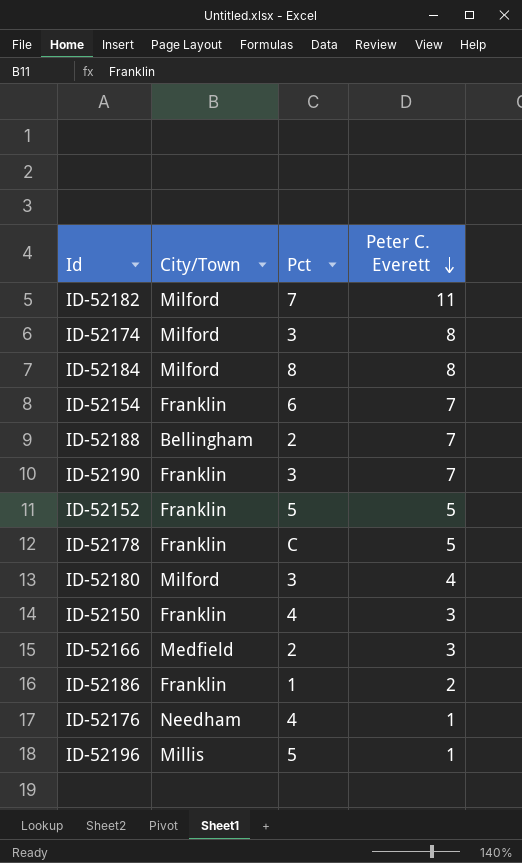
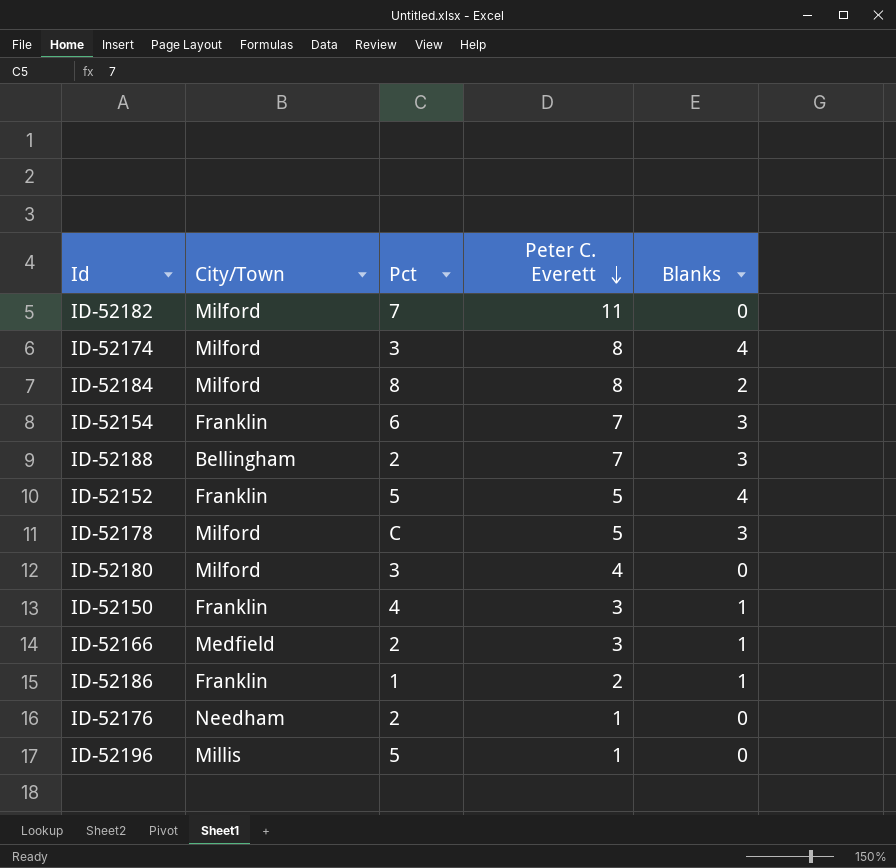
column Blanks | position: none -> 5
row ID-52190: Franklin | 3 | 7 -> none
ID-52178 | City/Town: Franklin -> Milford
ID-52176 | Pct: 4 -> 2

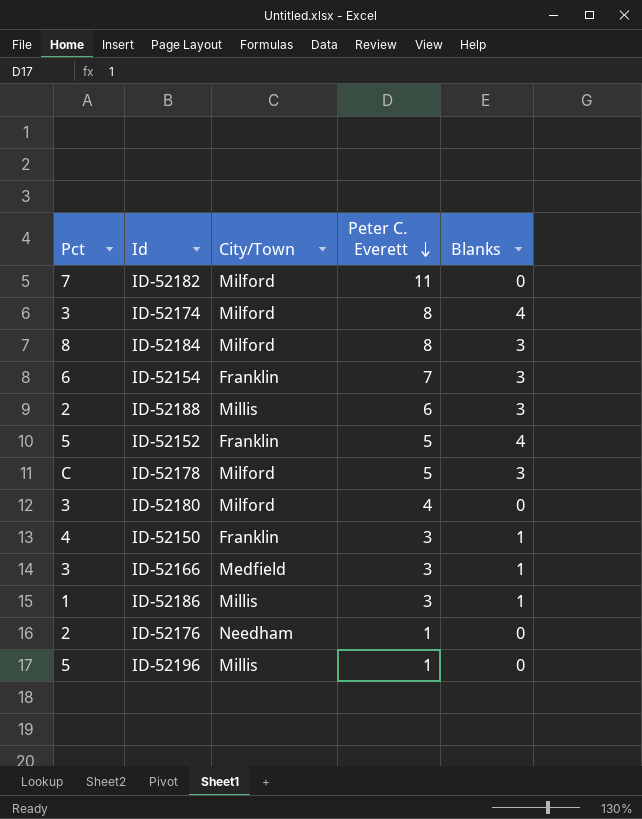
column Pct | position: 3 -> 1
ID-52184 | Blanks: 2 -> 3
ID-52188 | City/Town: Bellingham -> Millis
ID-52188 | Peter C. Everett: 7 -> 6
ID-52166 | Pct: 2 -> 3
ID-52186 | City/Town: Franklin -> Millis
ID-52186 | Peter C. Everett: 2 -> 3

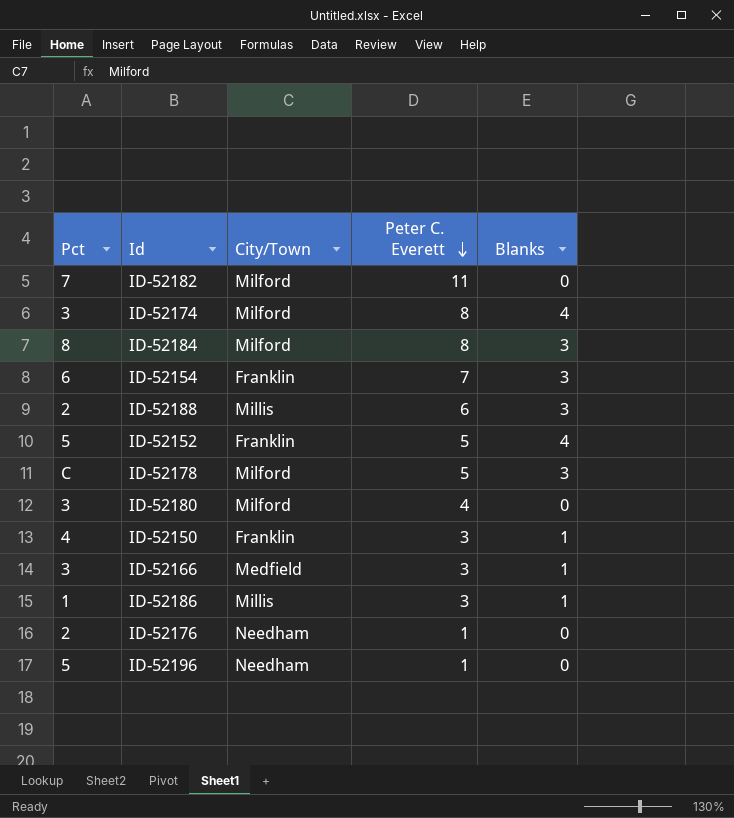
ID-52196 | City/Town: Millis -> Needham

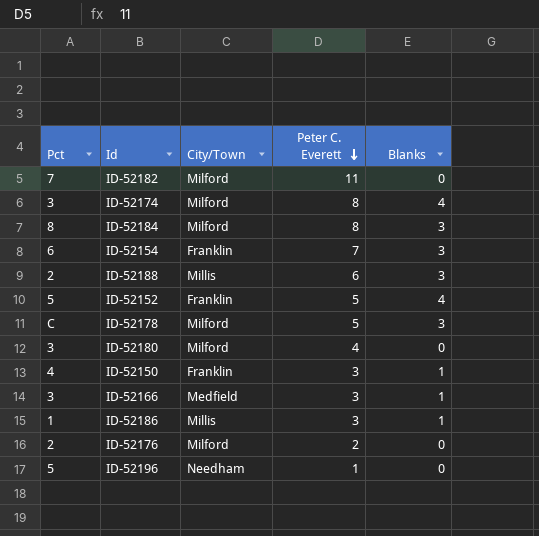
ID-52176 | City/Town: Needham -> Milford
ID-52176 | Peter C. Everett: 1 -> 2

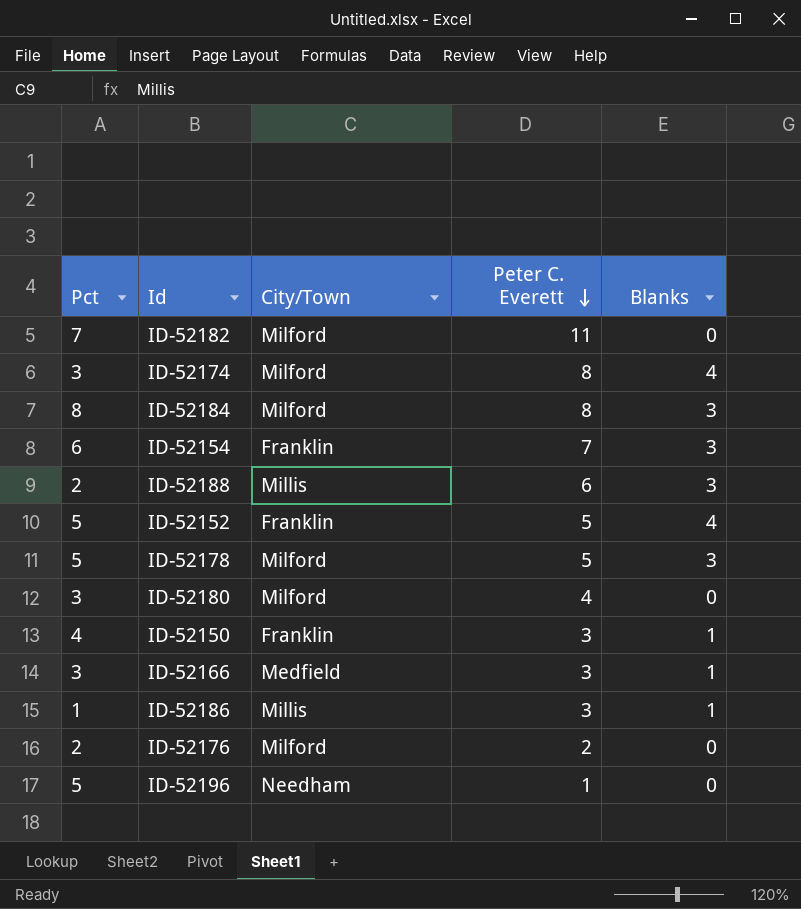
ID-52178 | Pct: C -> 5

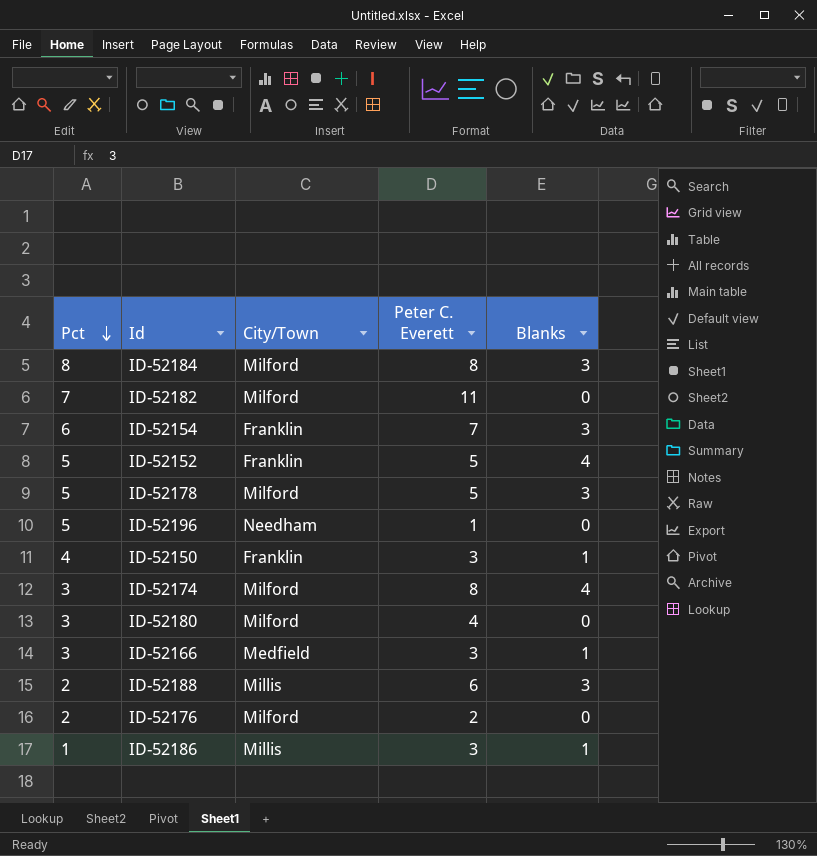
row order: Peter C. Everett descending -> Pct descending

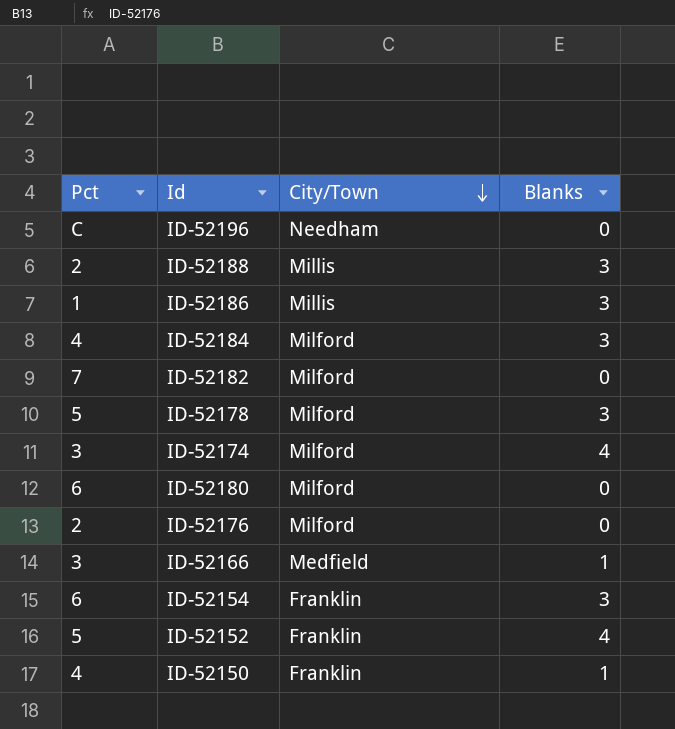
row order: Pct descending -> City/Town descending
column Peter C. Everett | position: 4 -> none
ID-52196 | Pct: 5 -> C
ID-52186 | Blanks: 1 -> 3
ID-52184 | Pct: 8 -> 4
ID-52180 | Pct: 3 -> 6

